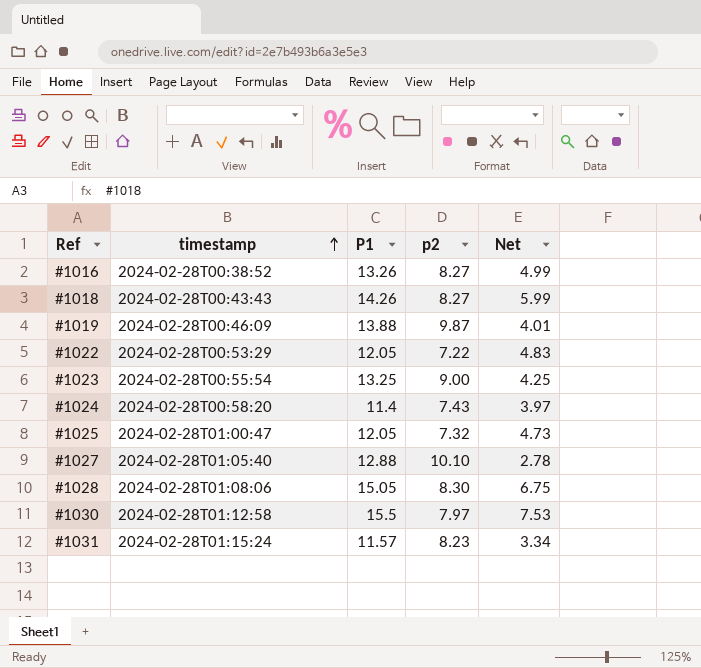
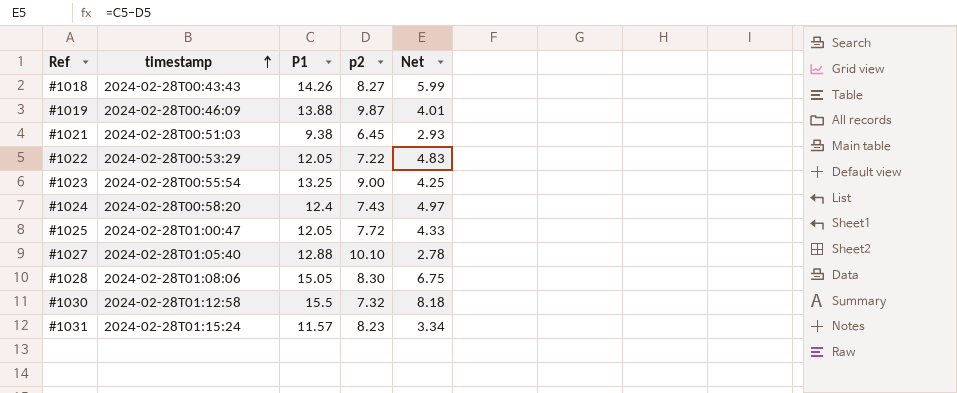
row #1016: 2024-02-28T00:38:52 | 13.26 | 8.27 | 4.99 -> none
row #1021: none -> 2024-02-28T00:51:03 | 9.38 | 6.45 | 2.93
#1024 | P1: 11.4 -> 12.4
#1024 | Net: 3.97 -> 4.97
#1025 | p2: 7.32 -> 7.72
#1025 | Net: 4.73 -> 4.33
#1030 | p2: 7.97 -> 7.32
#1030 | Net: 7.53 -> 8.18

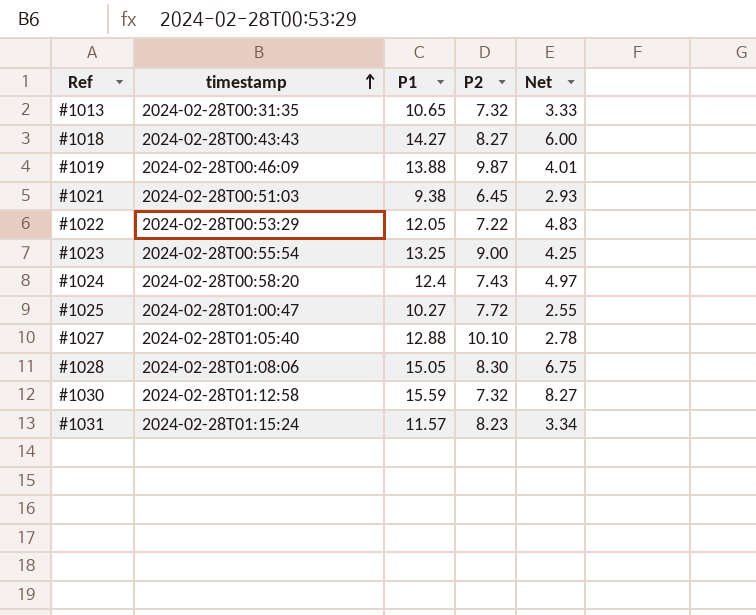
column name: p2 -> P2
row #1013: none -> 2024-02-28T00:31:35 | 10.65 | 7.32 | 3.33
#1018 | P1: 14.26 -> 14.27
#1018 | Net: 5.99 -> 6.00
#1025 | P1: 12.05 -> 10.27
#1025 | Net: 4.33 -> 2.55
#1030 | P1: 15.5 -> 15.59
#1030 | Net: 8.18 -> 8.27

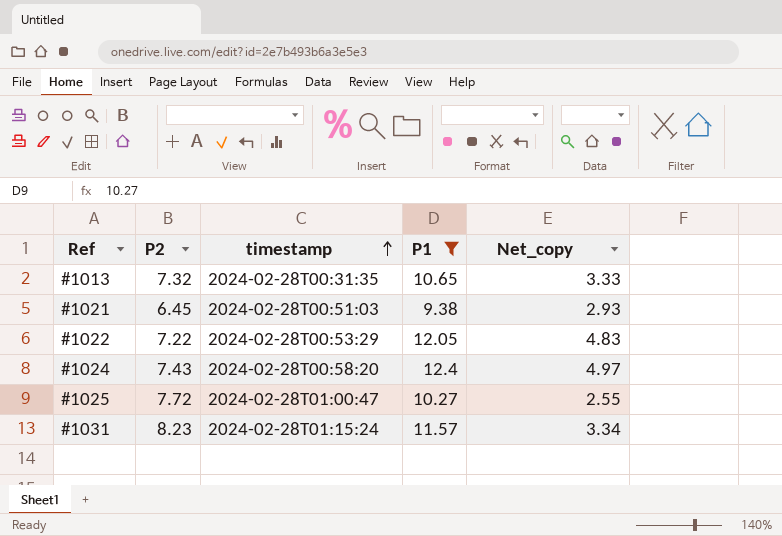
filter: none -> P1 <= 12.4
column P2 | position: 4 -> 2
column name: Net -> Net_copy

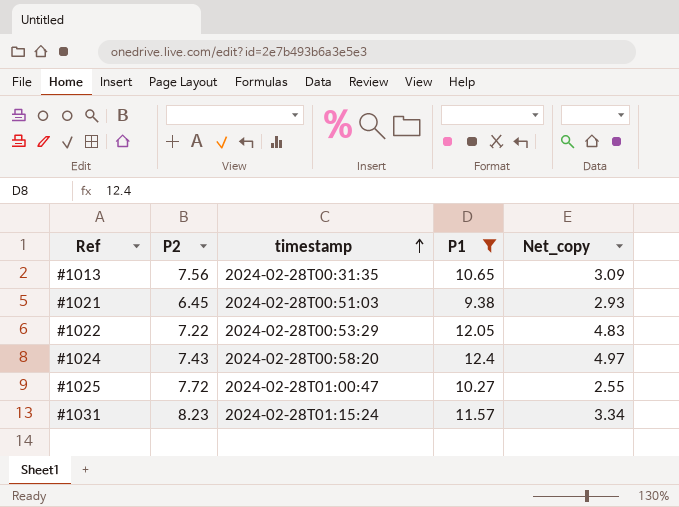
#1013 | P2: 7.32 -> 7.56
#1013 | Net_copy: 3.33 -> 3.09

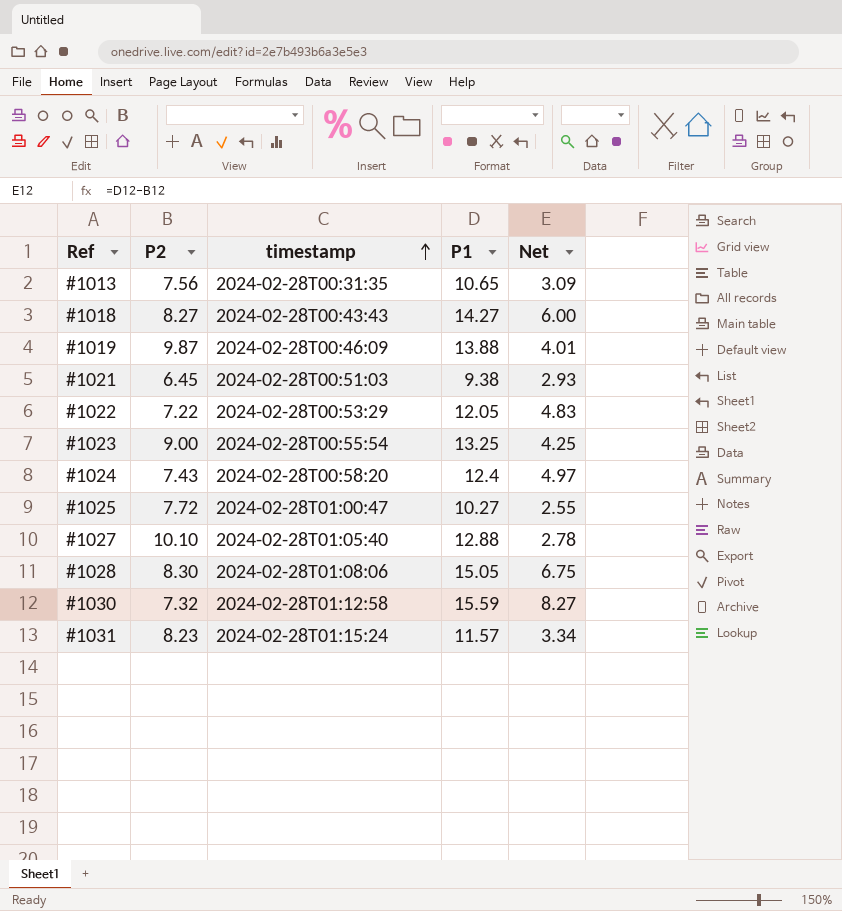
filter: P1 <= 12.4 -> none
column name: Net_copy -> Net

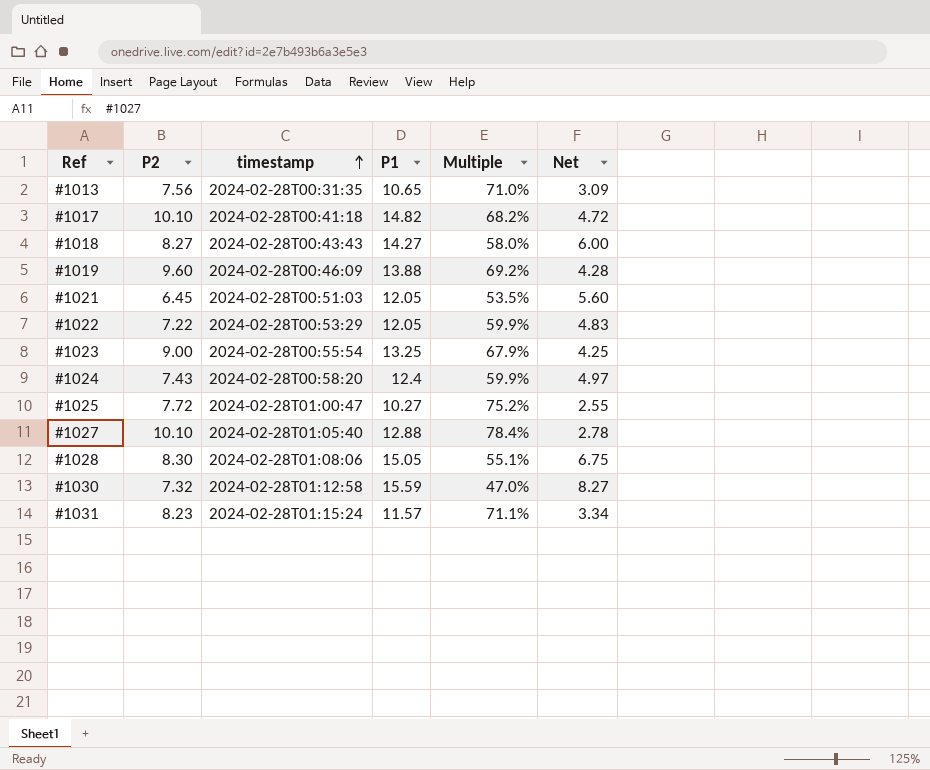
column Multiple | formula: none -> [P2] / [P1]
row #1017: none -> 10.10 | 2024-02-28T00:41:18 | 14.82 | 68.2% | 4.72
#1019 | P2: 9.87 -> 9.60
#1019 | Net: 4.01 -> 4.28
#1021 | P1: 9.38 -> 12.05
#1021 | Net: 2.93 -> 5.60

